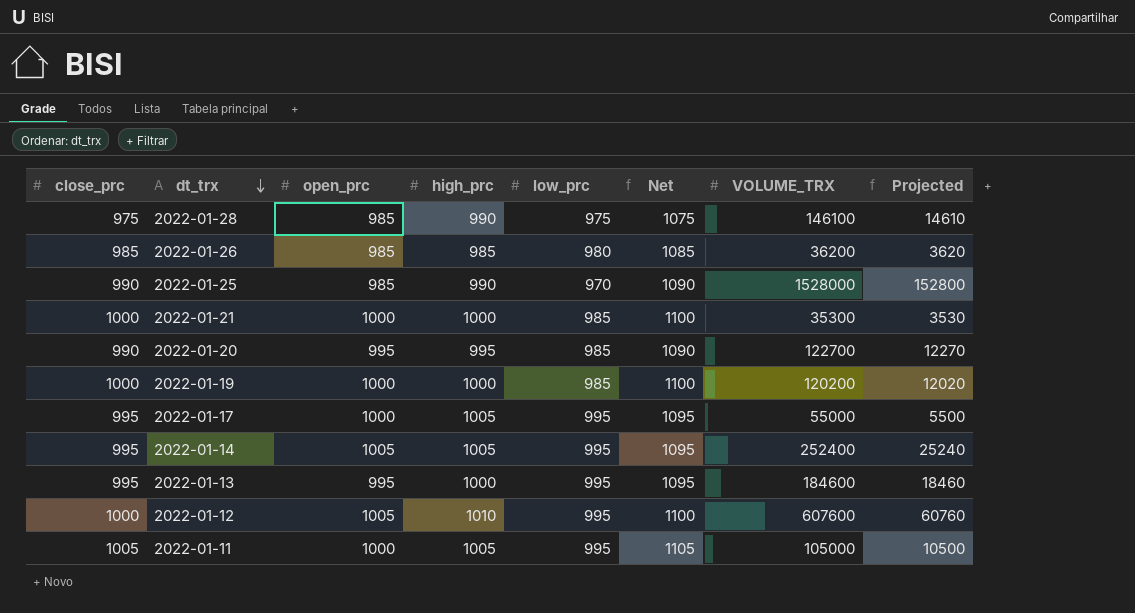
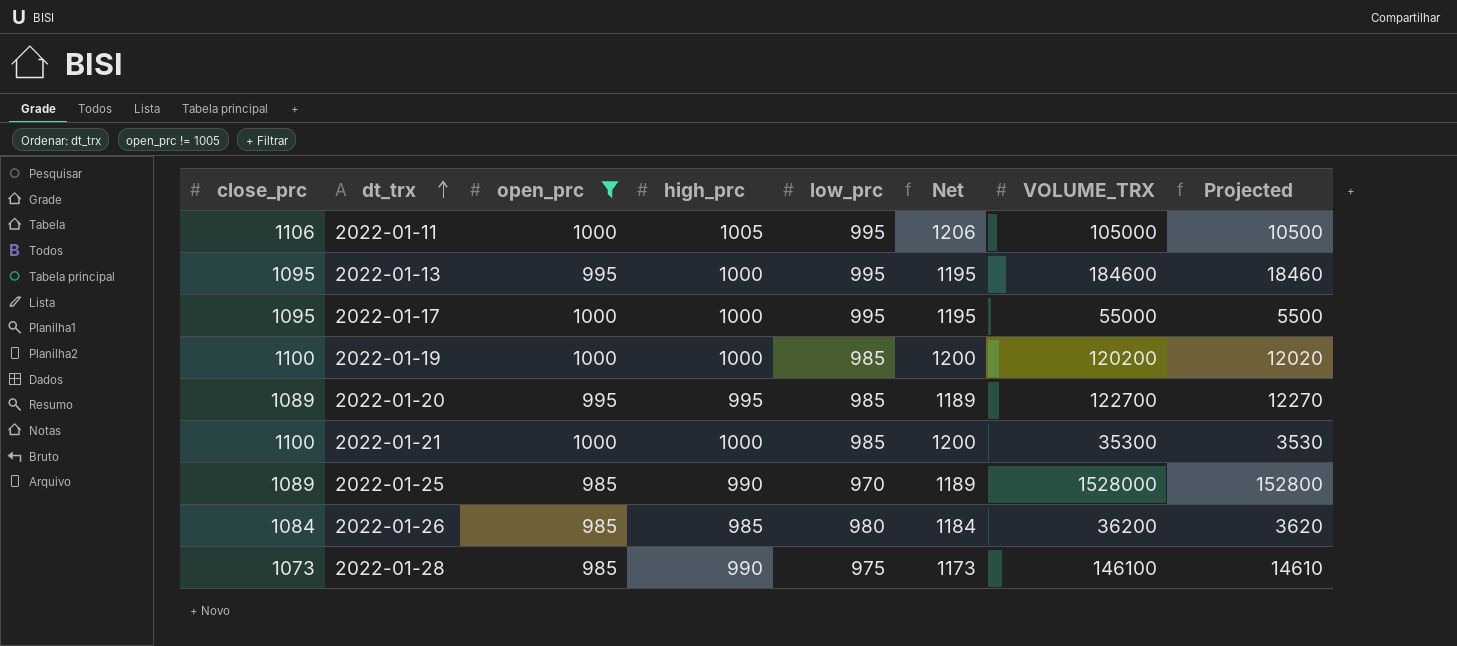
filter: none -> open_prc != 1005
row order: dt_trx descending -> dt_trx ascending
2022-01-11 | close_prc: 1005 -> 1106
2022-01-11 | Net: 1105 -> 1206
2022-01-13 | close_prc: 995 -> 1095
2022-01-13 | Net: 1095 -> 1195
2022-01-17 | close_prc: 995 -> 1095
2022-01-17 | high_prc: 1005 -> 1000
2022-01-17 | Net: 1095 -> 1195
2022-01-19 | close_prc: 1000 -> 1100
2022-01-19 | Net: 1100 -> 1200
2022-01-20 | close_prc: 990 -> 1089
2022-01-20 | Net: 1090 -> 1189
2022-01-21 | close_prc: 1000 -> 1100
2022-01-21 | Net: 1100 -> 1200
2022-01-25 | close_prc: 990 -> 1089
2022-01-25 | Net: 1090 -> 1189
2022-01-26 | close_prc: 985 -> 1084
2022-01-26 | Net: 1085 -> 1184
2022-01-28 | close_prc: 975 -> 1073
2022-01-28 | Net: 1075 -> 1173

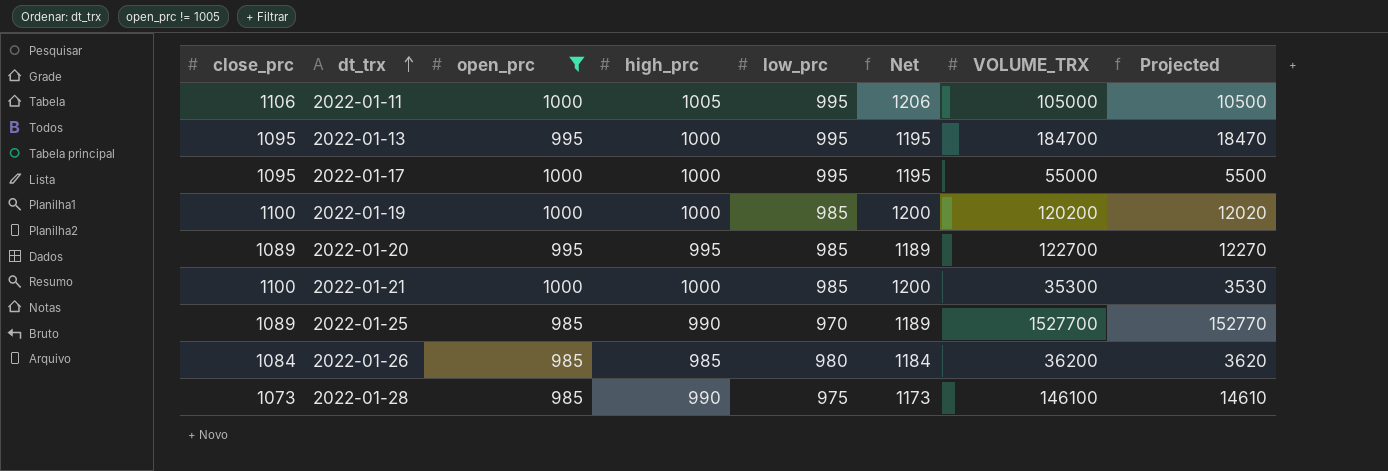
2022-01-13 | VOLUME_TRX: 184600 -> 184700
2022-01-13 | Projected: 18460 -> 18470
2022-01-25 | VOLUME_TRX: 1528000 -> 1527700
2022-01-25 | Projected: 152800 -> 152770

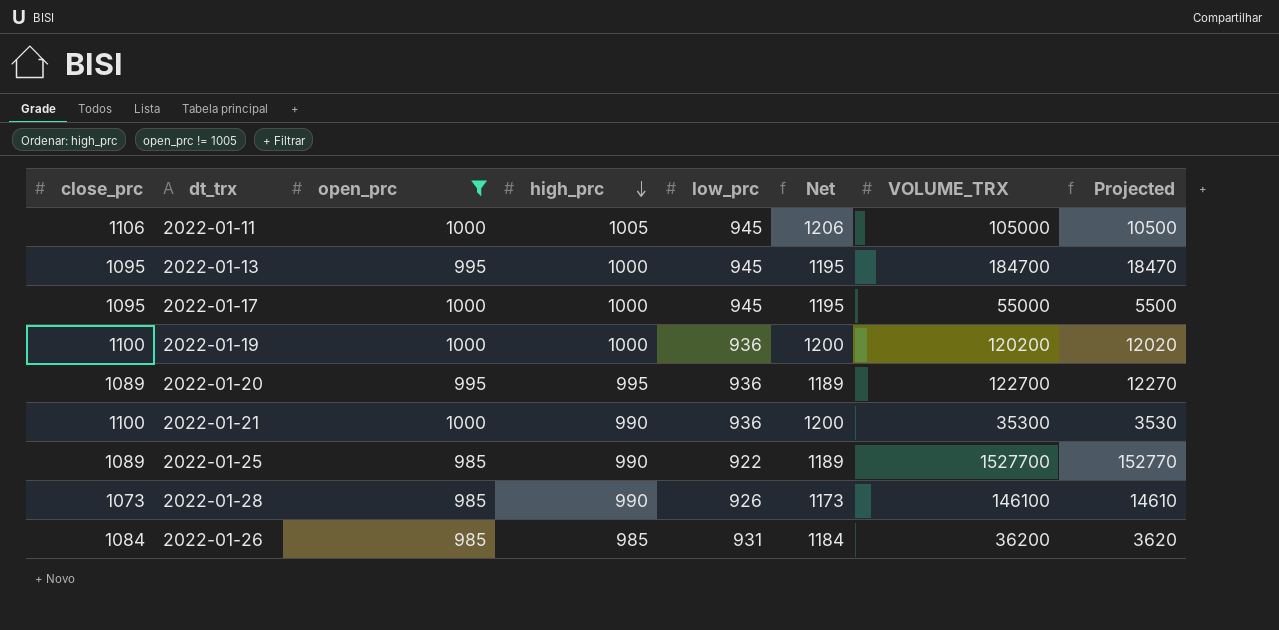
row order: dt_trx ascending -> high_prc descending
2022-01-11 | low_prc: 995 -> 945
2022-01-13 | low_prc: 995 -> 945
2022-01-17 | low_prc: 995 -> 945
2022-01-19 | low_prc: 985 -> 936
2022-01-20 | low_prc: 985 -> 936
2022-01-21 | high_prc: 1000 -> 990
2022-01-21 | low_prc: 985 -> 936
2022-01-25 | low_prc: 970 -> 922
2022-01-28 | low_prc: 975 -> 926
2022-01-26 | low_prc: 980 -> 931

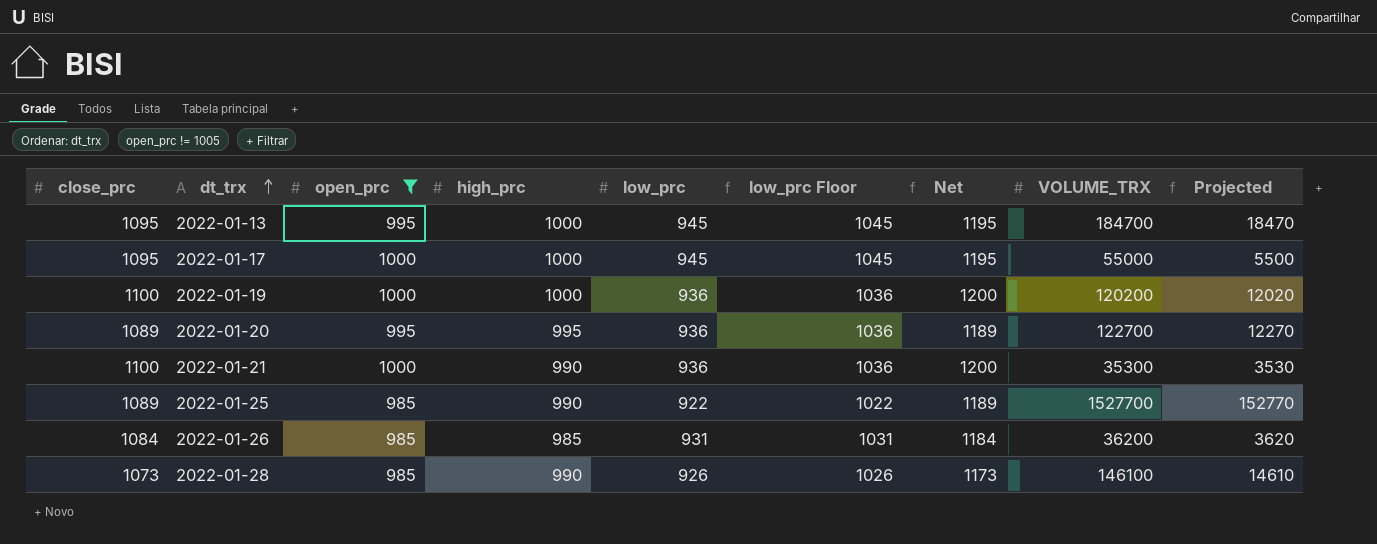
row order: high_prc descending -> dt_trx ascending
column low_prc Floor | formula: none -> [low_prc] + 100
row 2022-01-11: 1106 | 1000 | 1005 | 945 | 1206 | 105000 | 10500 -> none

